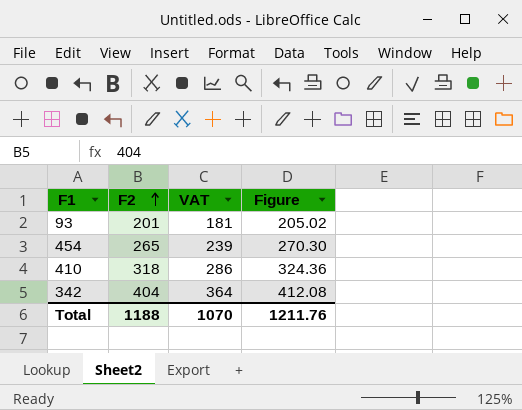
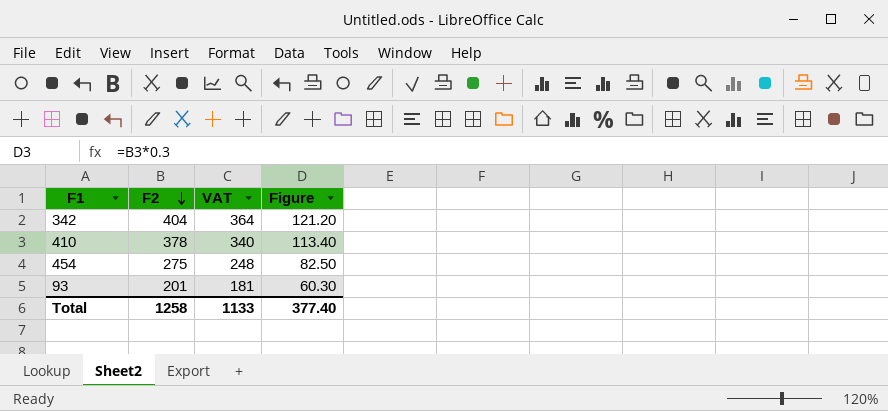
row order: F2 ascending -> F2 descending
column Figure | formula: [F2] * 1.02 -> [F2] * 0.3
410 | F2: 318 -> 378
410 | VAT: 286 -> 340
454 | F2: 265 -> 275
454 | VAT: 239 -> 248
Total | F2: 1188 -> 1258
Total | VAT: 1070 -> 1133
Total | Figure: 1211.76 -> 377.40

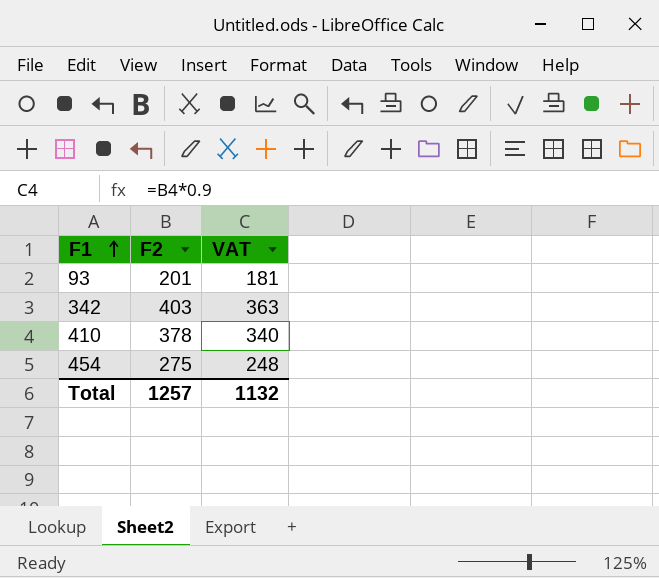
row order: F2 descending -> F1 ascending
column Figure | formula: [F2] * 0.3 -> none
342 | F2: 404 -> 403
342 | VAT: 364 -> 363
Total | F2: 1258 -> 1257
Total | VAT: 1133 -> 1132

